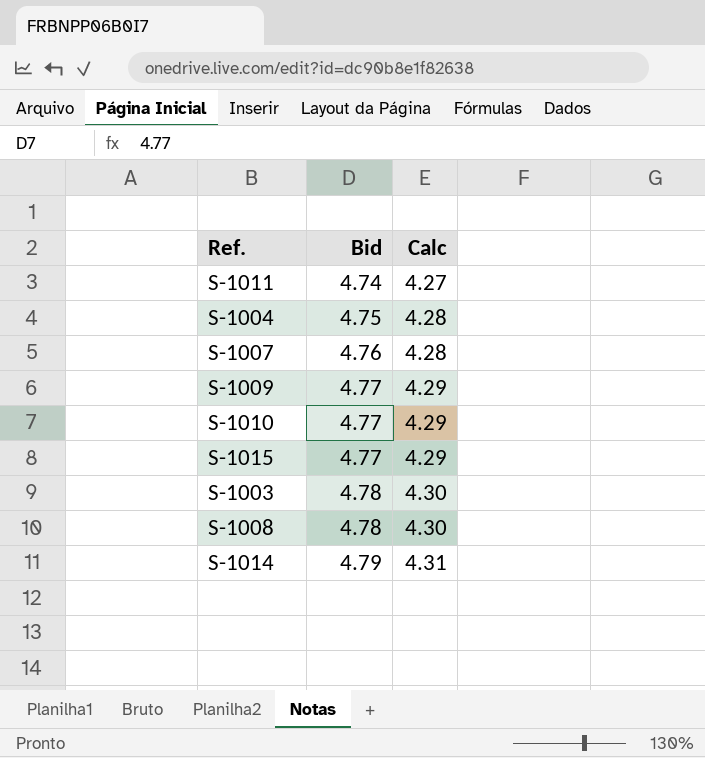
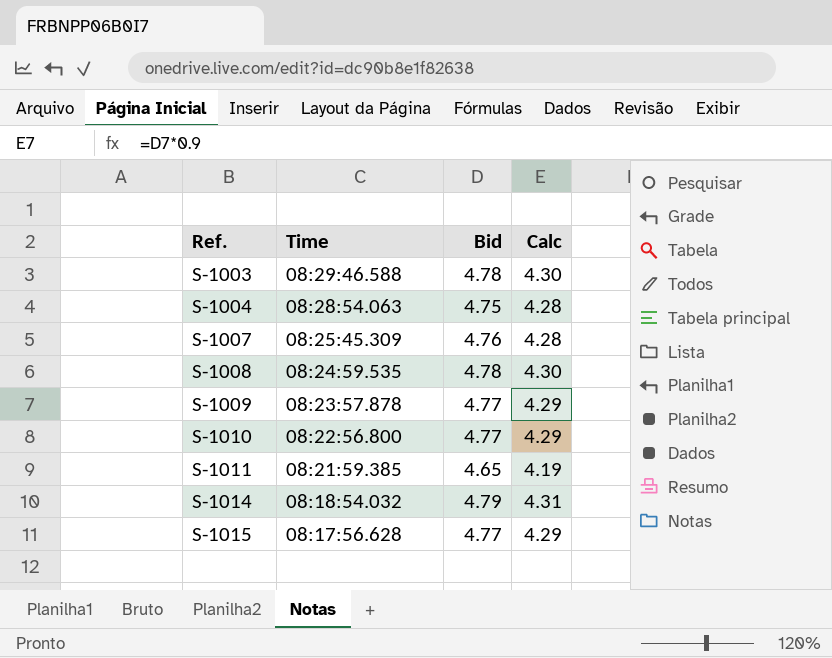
row order: Bid ascending -> Ref. ascending
column Time | position: none -> 2
S-1011 | Bid: 4.74 -> 4.65
S-1011 | Calc: 4.27 -> 4.19

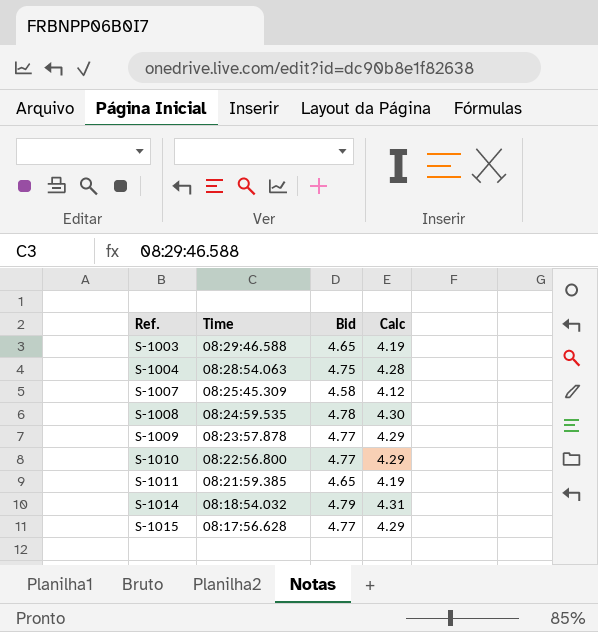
S-1003 | Bid: 4.78 -> 4.65
S-1003 | Calc: 4.30 -> 4.19
S-1007 | Bid: 4.76 -> 4.58
S-1007 | Calc: 4.28 -> 4.12

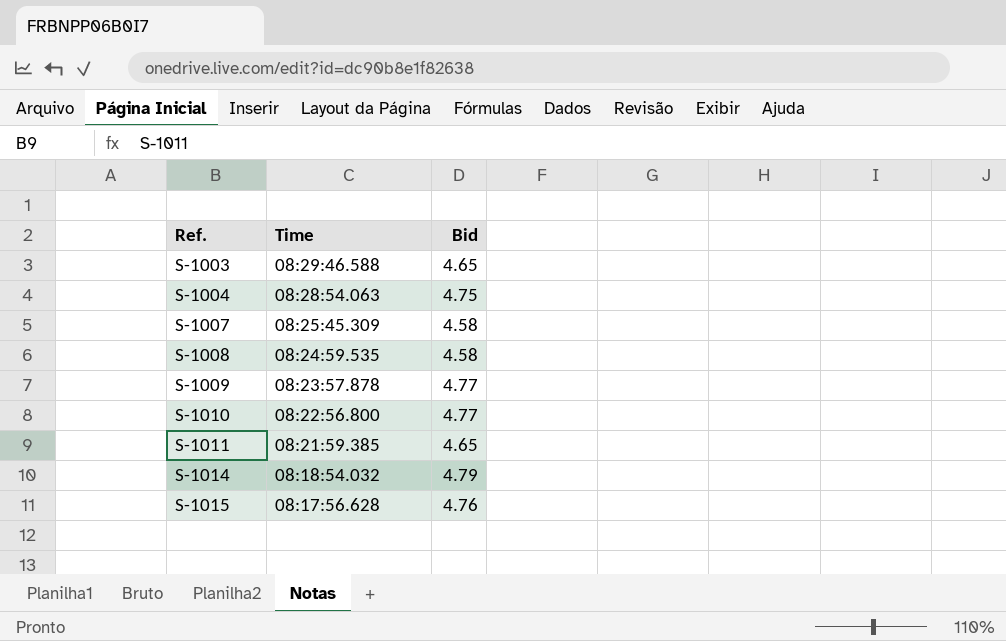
column Calc | formula: [Bid] * 0.9 -> none
S-1008 | Bid: 4.78 -> 4.58
S-1015 | Bid: 4.77 -> 4.76

